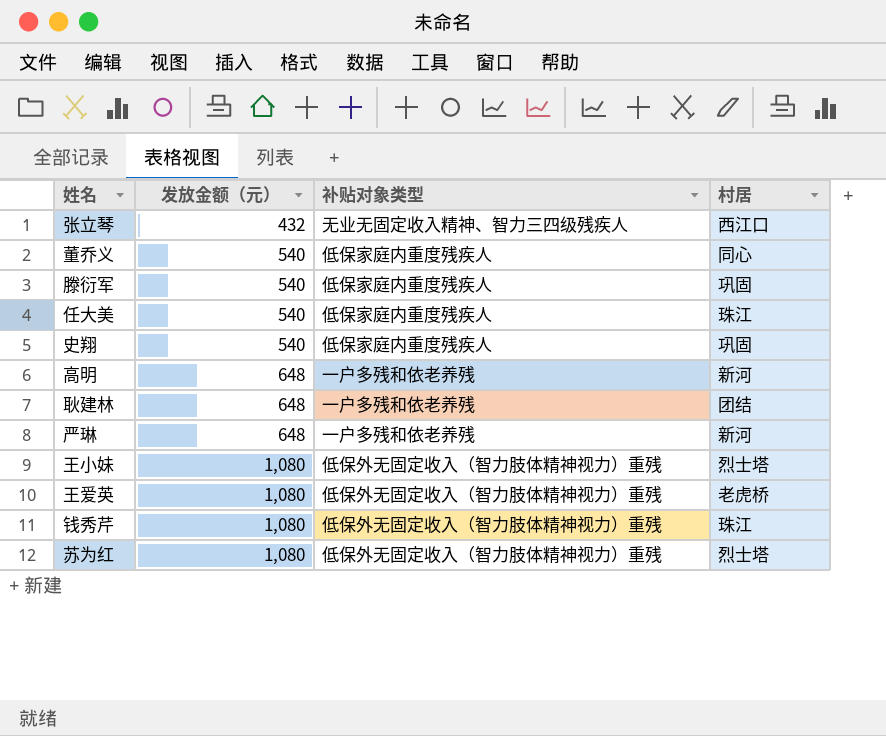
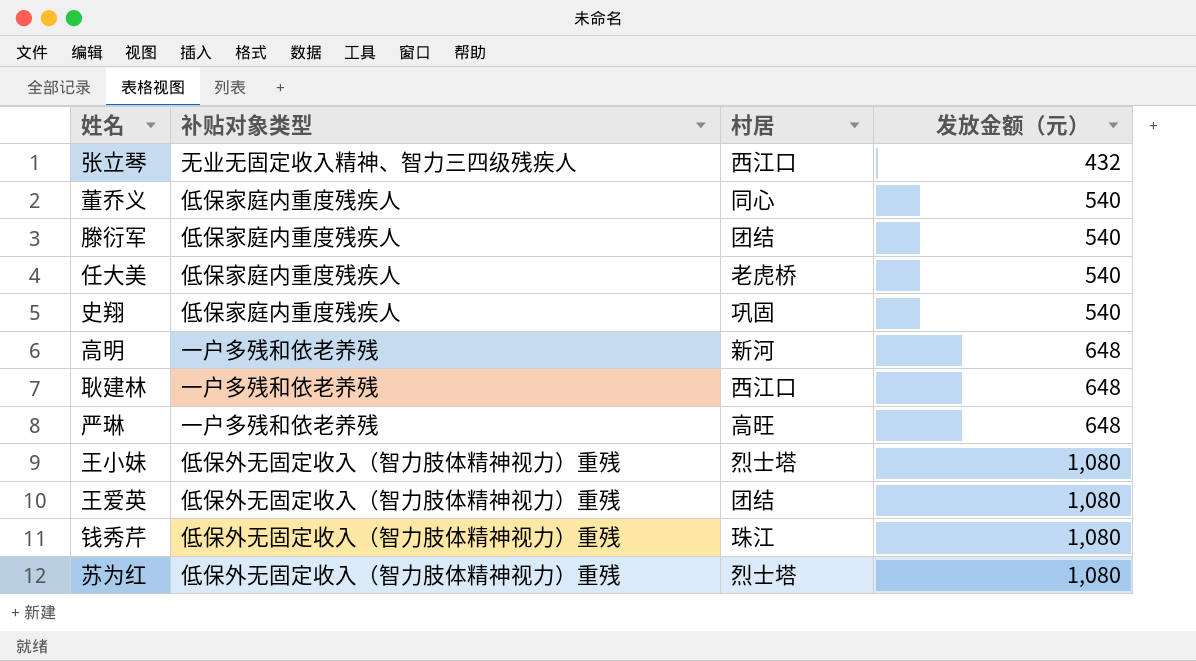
column 发放金额（元） | position: 2 -> 4
滕衍军 | 村居: 巩固 -> 团结
任大美 | 村居: 珠江 -> 老虎桥
耿建林 | 村居: 团结 -> 西江口
严琳 | 村居: 新河 -> 高旺
王爱英 | 村居: 老虎桥 -> 团结

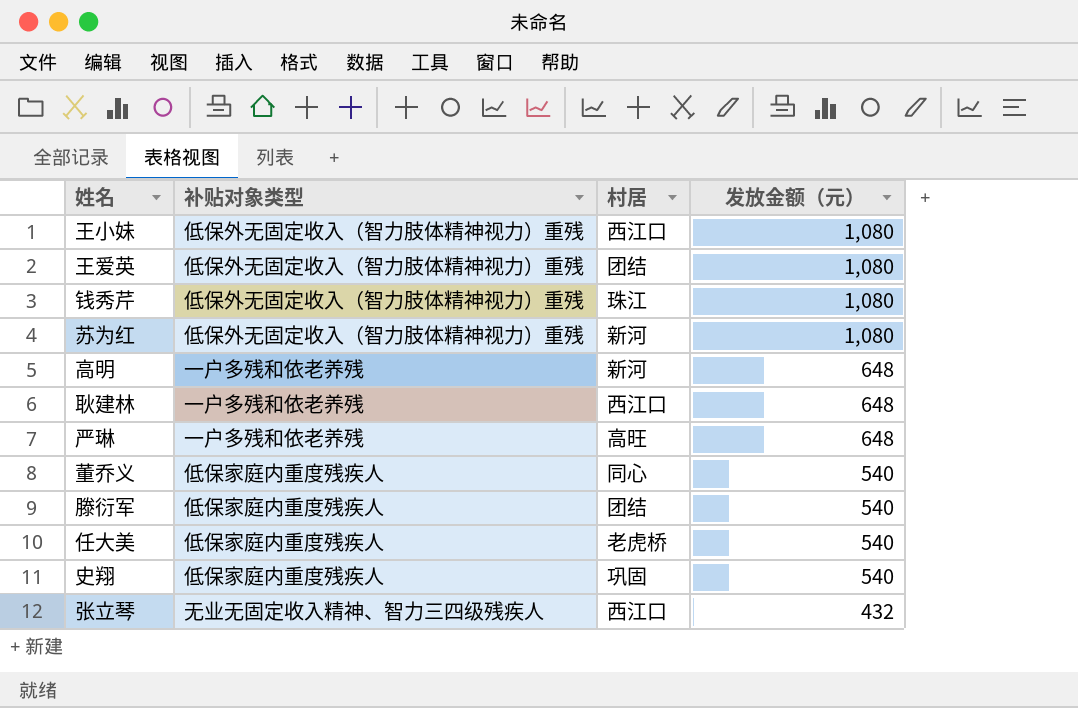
row order: 发放金额（元） ascending -> 发放金额（元） descending
王小妹 | 村居: 烈士塔 -> 西江口
苏为红 | 村居: 烈士塔 -> 新河

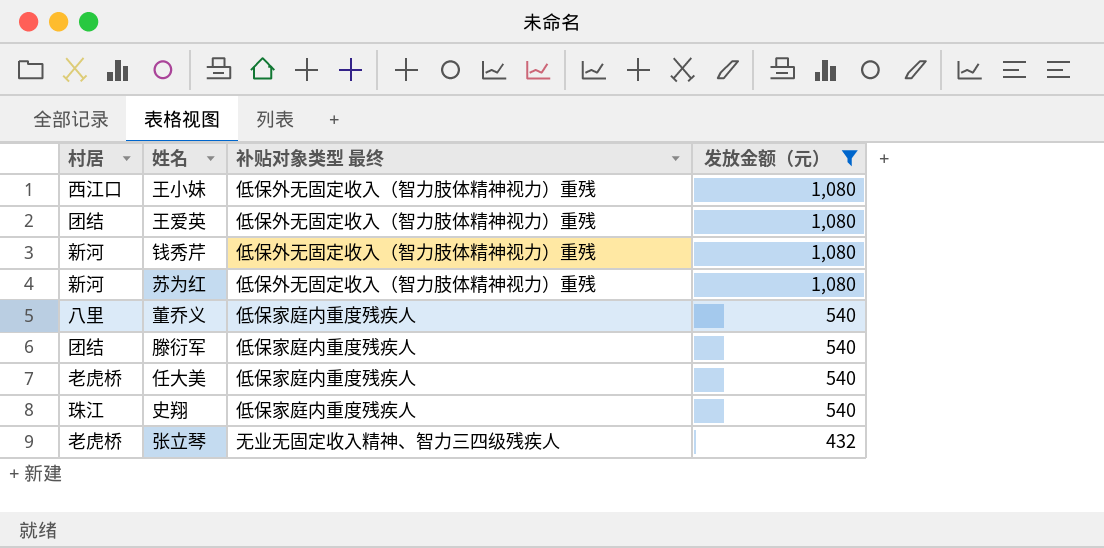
filter: none -> 发放金额（元） != 648
column 村居 | position: 3 -> 1
column name: 补贴对象类型 -> 补贴对象类型 最终
钱秀芹 | 村居: 珠江 -> 新河
董乔义 | 村居: 同心 -> 八里
史翔 | 村居: 巩固 -> 珠江
张立琴 | 村居: 西江口 -> 老虎桥

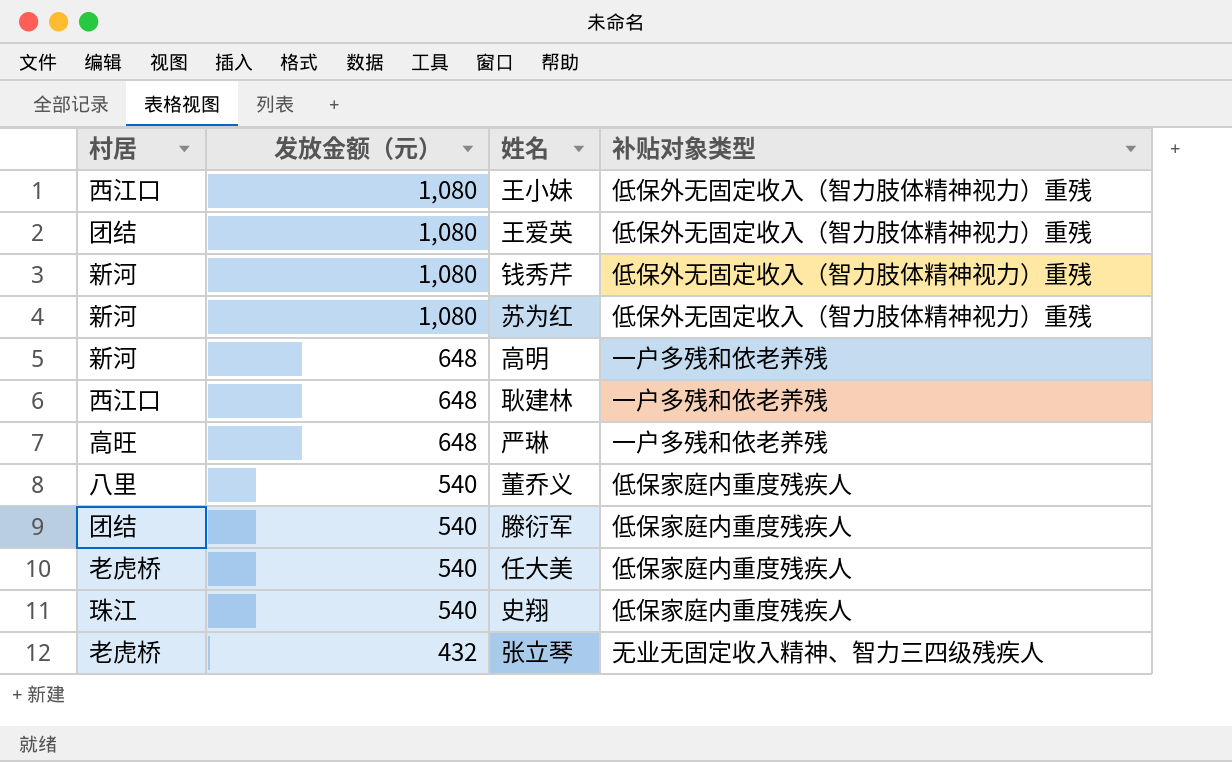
filter: 发放金额（元） != 648 -> none
column 发放金额（元） | position: 4 -> 2
column name: 补贴对象类型 最终 -> 补贴对象类型

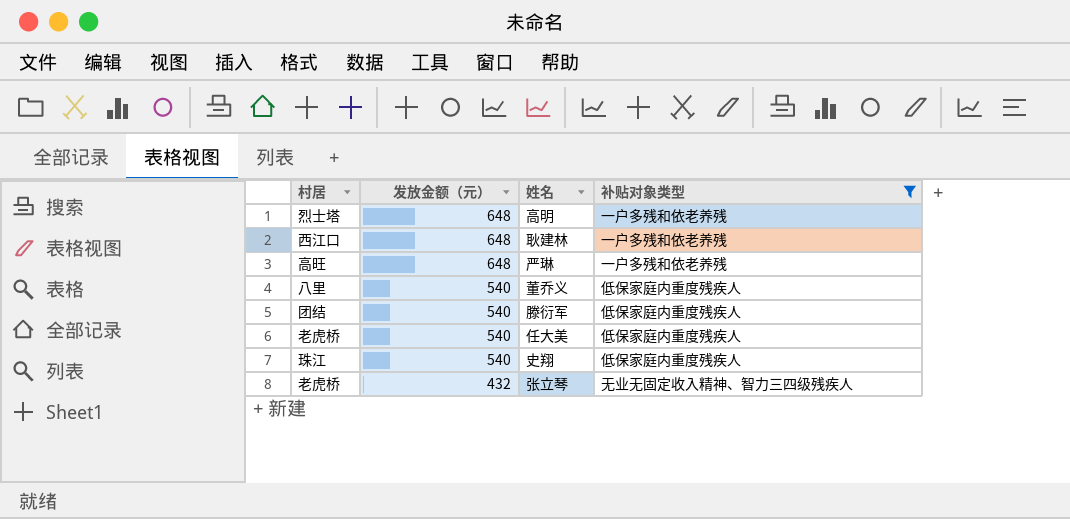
filter: none -> 补贴对象类型 != 低保外无固定收入（智力肢体精神视力）重残
高明 | 村居: 新河 -> 烈士塔

